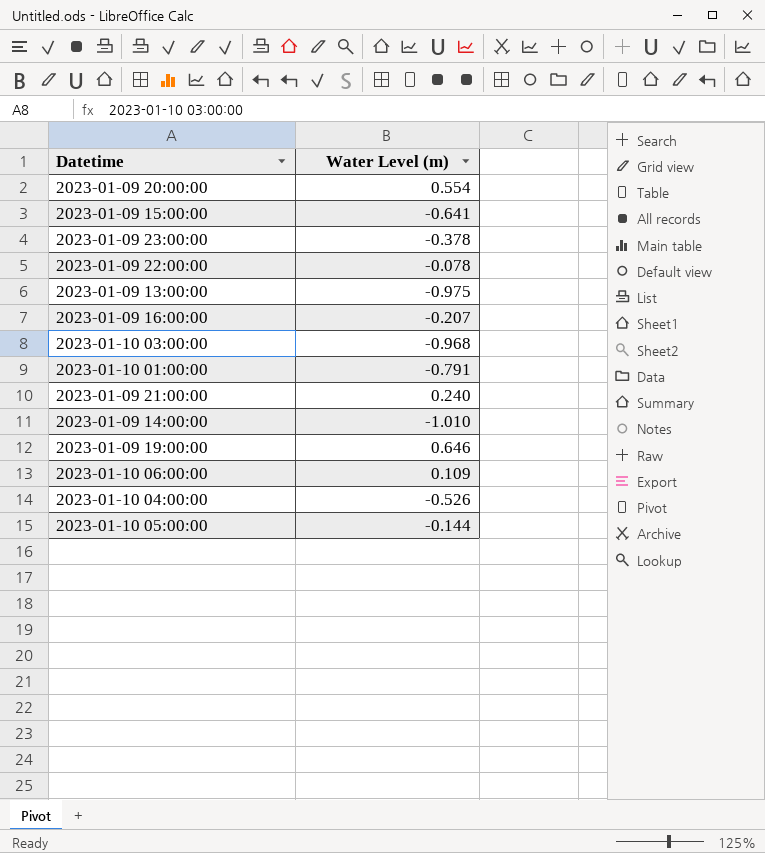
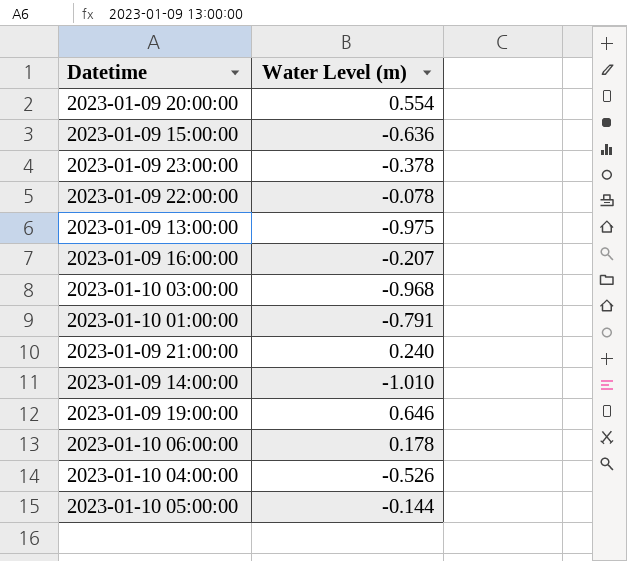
2023-01-09 15:00:00 | Water Level (m): -0.641 -> -0.636
2023-01-10 06:00:00 | Water Level (m): 0.109 -> 0.178

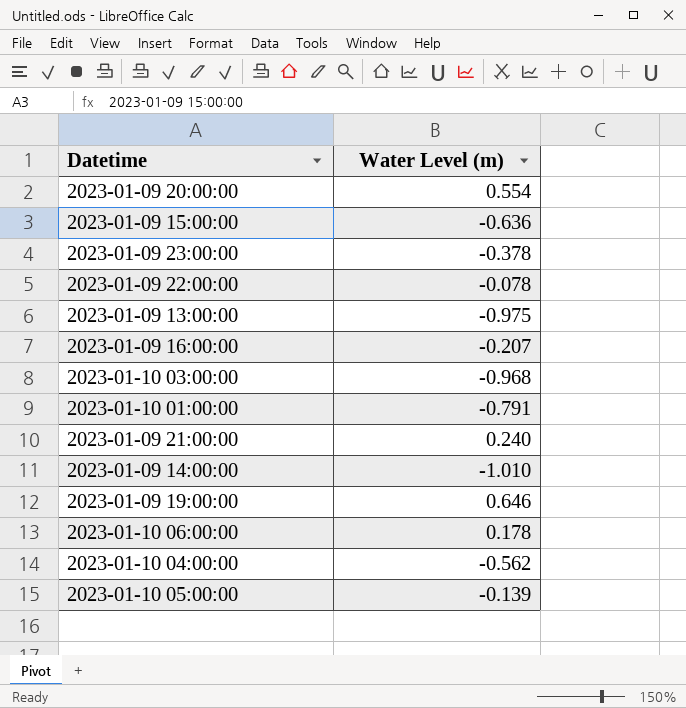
2023-01-10 04:00:00 | Water Level (m): -0.526 -> -0.562
2023-01-10 05:00:00 | Water Level (m): -0.144 -> -0.139

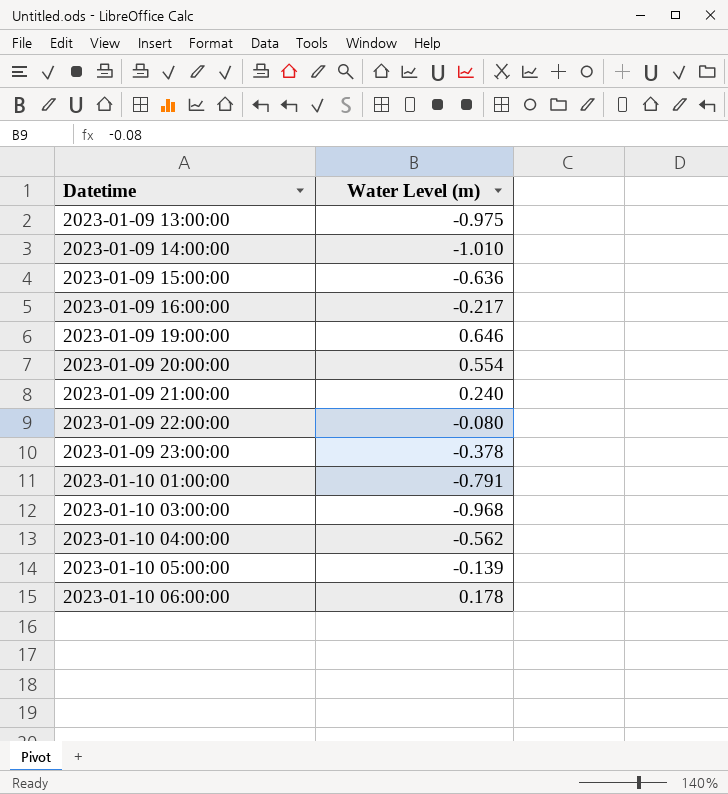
row order: none -> Datetime ascending
2023-01-09 16:00:00 | Water Level (m): -0.207 -> -0.217
2023-01-09 22:00:00 | Water Level (m): -0.078 -> -0.080

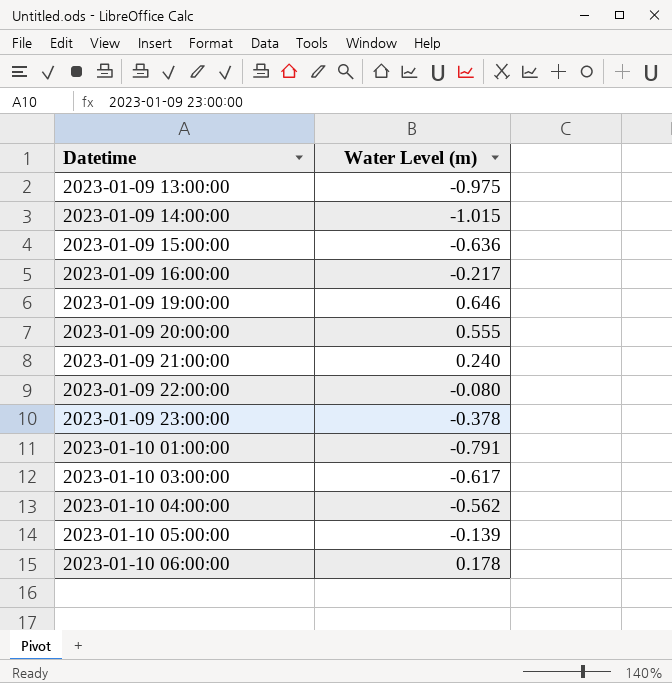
2023-01-09 14:00:00 | Water Level (m): -1.010 -> -1.015
2023-01-09 20:00:00 | Water Level (m): 0.554 -> 0.555
2023-01-10 03:00:00 | Water Level (m): -0.968 -> -0.617

